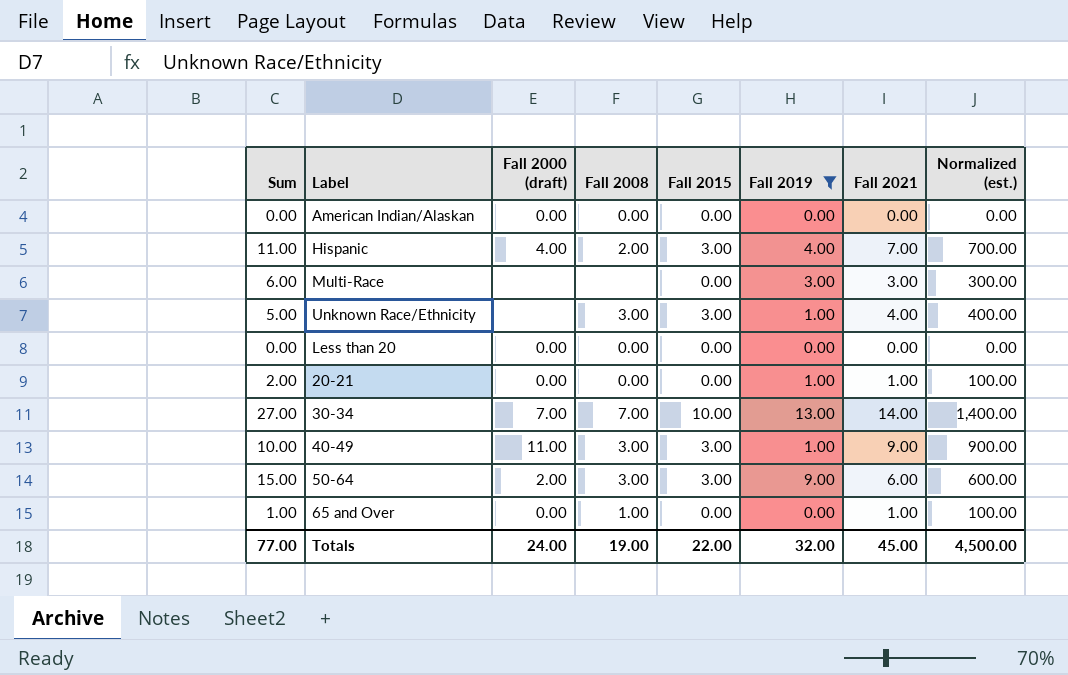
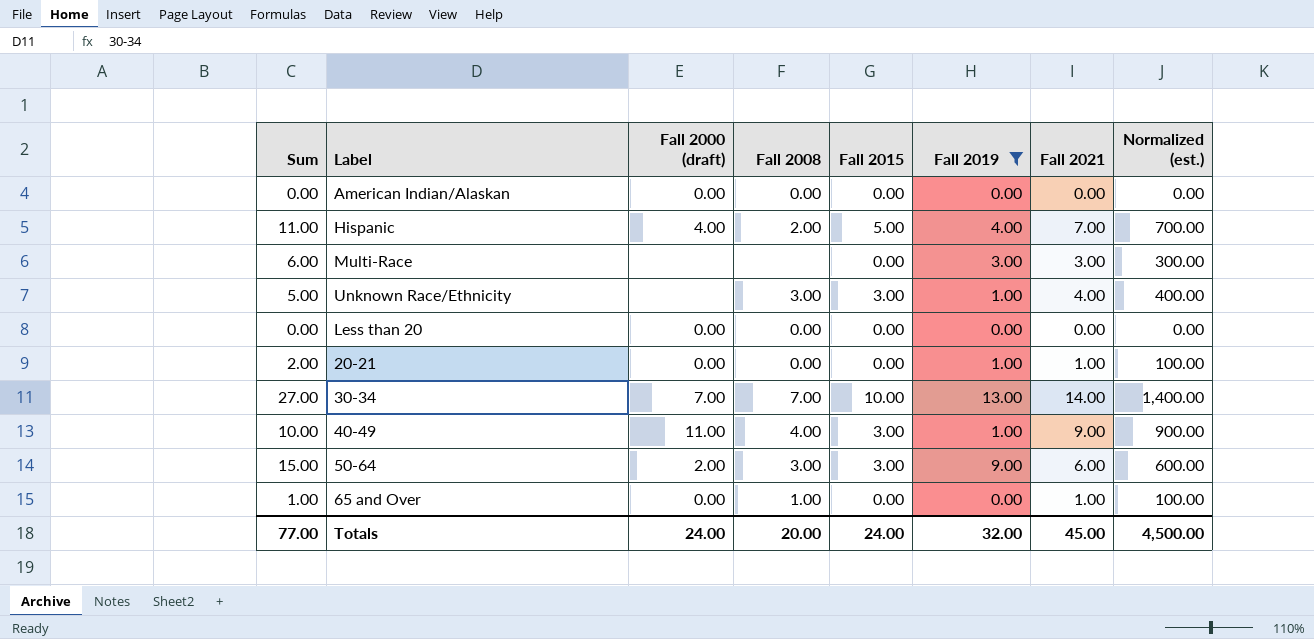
Hispanic | Fall 2015: 3.00 -> 5.00
40-49 | Fall 2008: 3.00 -> 4.00
Totals | Fall 2008: 19.00 -> 20.00
Totals | Fall 2015: 22.00 -> 24.00

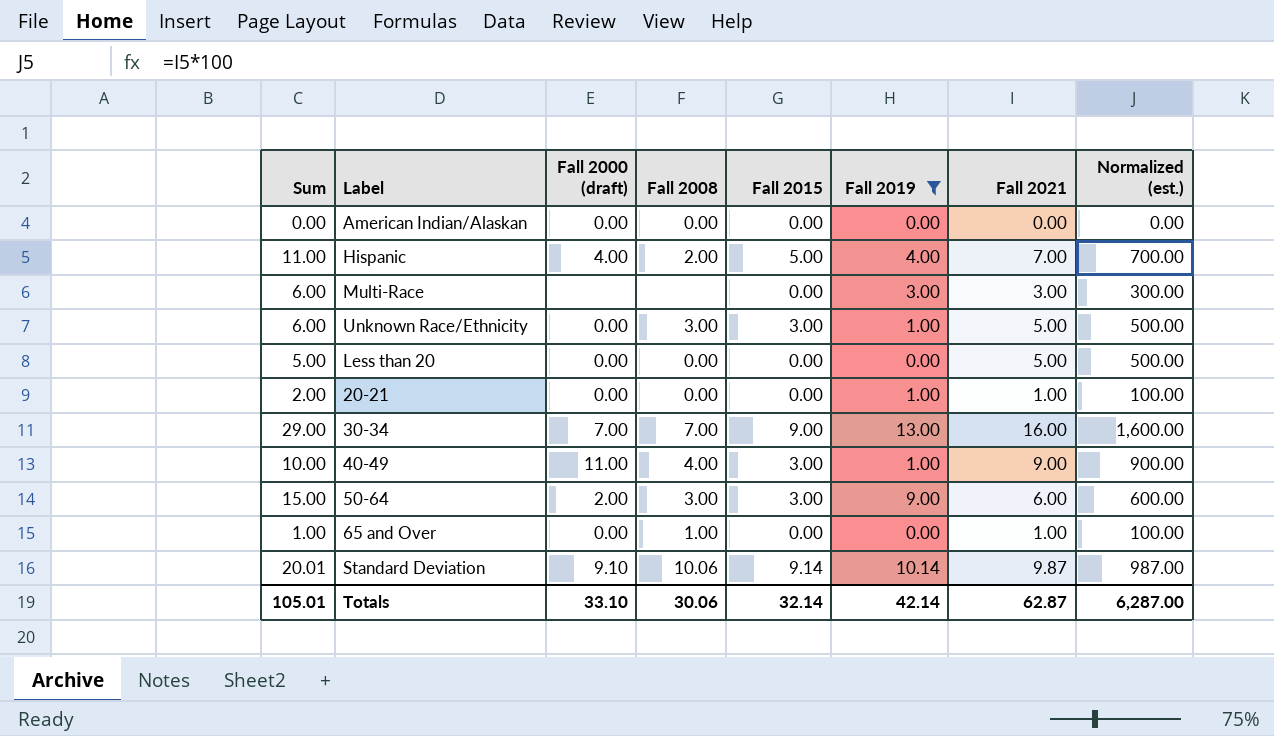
Unknown Race/Ethnicity | Sum: 5.00 -> 6.00
Unknown Race/Ethnicity | Fall 2000 (draft): none -> 0.00
Unknown Race/Ethnicity | Fall 2021: 4.00 -> 5.00
Unknown Race/Ethnicity | Normalized (est.): 400.00 -> 500.00
Less than 20 | Sum: 0.00 -> 5.00
Less than 20 | Fall 2021: 0.00 -> 5.00
Less than 20 | Normalized (est.): 0.00 -> 500.00
30-34 | Sum: 27.00 -> 29.00
30-34 | Fall 2015: 10.00 -> 9.00
30-34 | Fall 2021: 14.00 -> 16.00
30-34 | Normalized (est.): 1,400.00 -> 1,600.00
row Standard Deviation: none -> 20.01 | 9.10 | 10.06 | 9.14 | 10.14 | 9.87 | 987.00
Totals | Sum: 77.00 -> 105.01
Totals | Fall 2000 (draft): 24.00 -> 33.10
Totals | Fall 2008: 20.00 -> 30.06
Totals | Fall 2015: 24.00 -> 32.14
Totals | Fall 2019: 32.00 -> 42.14
Totals | Fall 2021: 45.00 -> 62.87
Totals | Normalized (est.): 4,500.00 -> 6,287.00

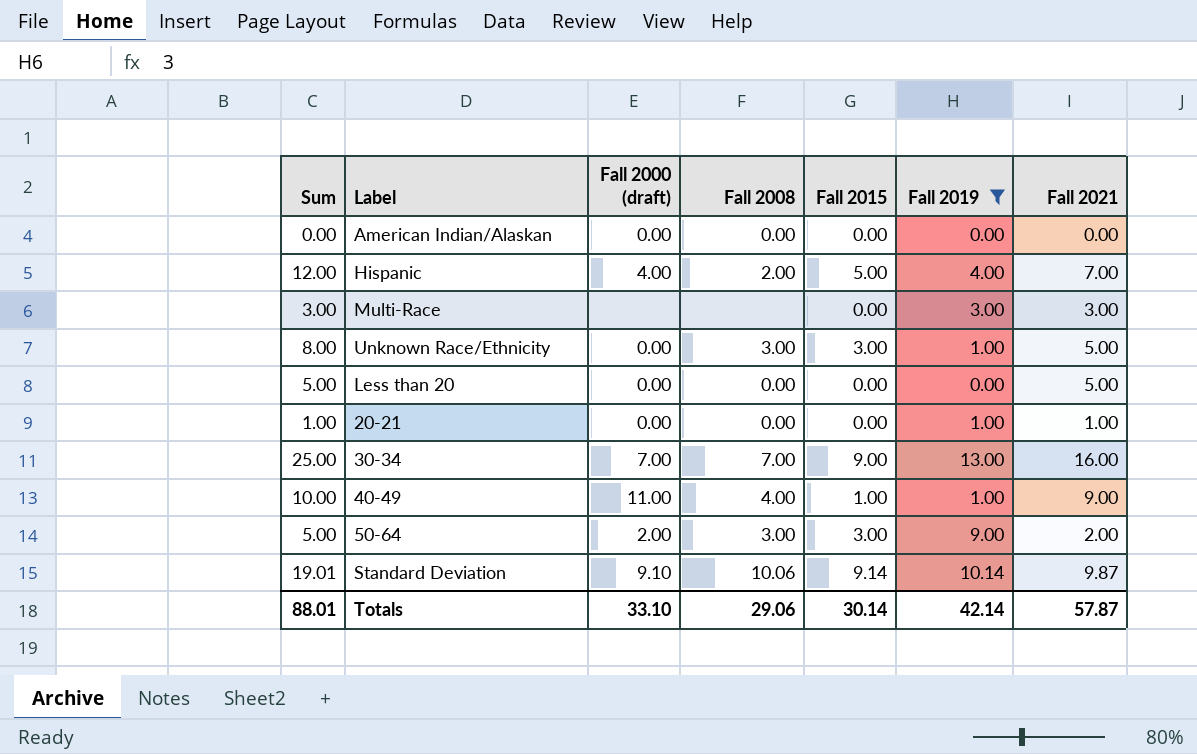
column Normalized (est.) | formula: [Fall 2021] * 100 -> none
column Sum | formula: [Fall 2019] + [Fall 2021] -> [Fall 2015] + [Fall 2021]
row 65 and Over: 1.00 | 0.00 | 1.00 | 0.00 | 0.00 | 1.00 | 100.00 -> none
40-49 | Fall 2015: 3.00 -> 1.00
50-64 | Fall 2021: 6.00 -> 2.00
Totals | Sum: 105.01 -> 88.01
Totals | Fall 2008: 30.06 -> 29.06
Totals | Fall 2015: 32.14 -> 30.14
Totals | Fall 2021: 62.87 -> 57.87

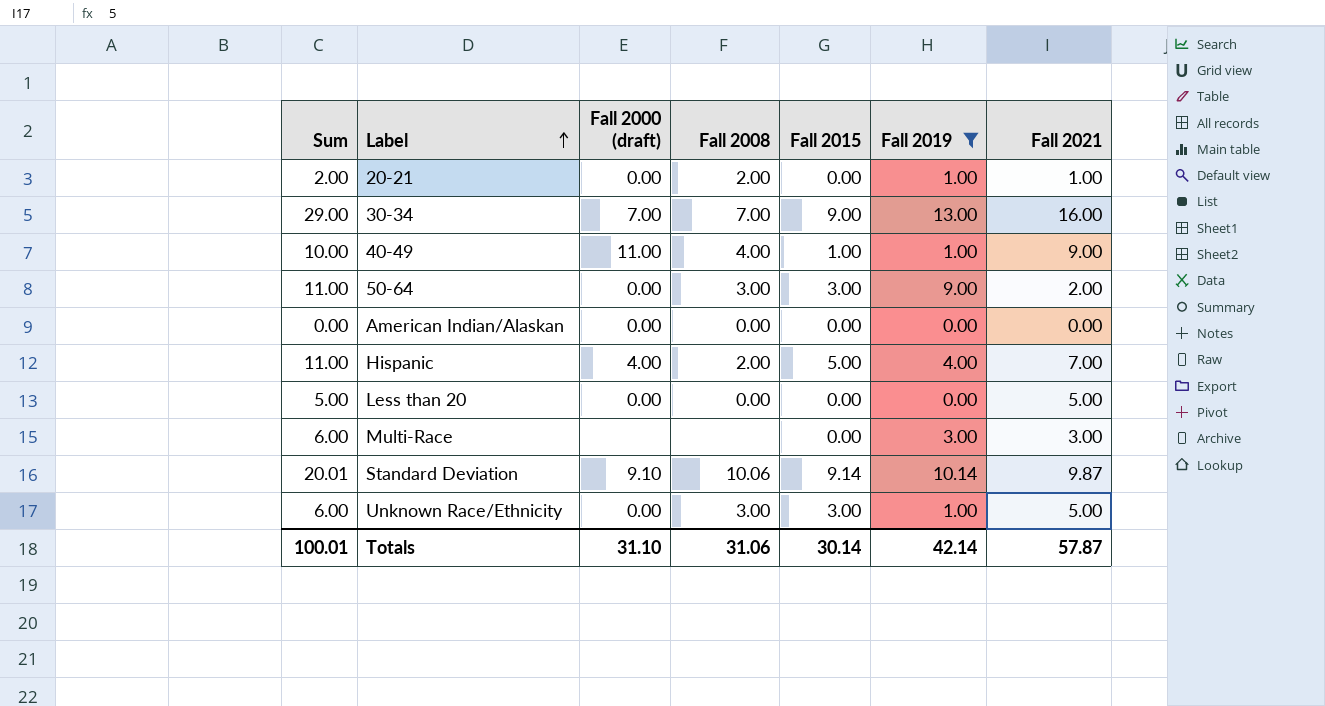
row order: none -> Label ascending
column Sum | formula: [Fall 2015] + [Fall 2021] -> [Fall 2019] + [Fall 2021]
20-21 | Fall 2008: 0.00 -> 2.00
50-64 | Fall 2000 (draft): 2.00 -> 0.00
Totals | Sum: 88.01 -> 100.01
Totals | Fall 2000 (draft): 33.10 -> 31.10
Totals | Fall 2008: 29.06 -> 31.06

